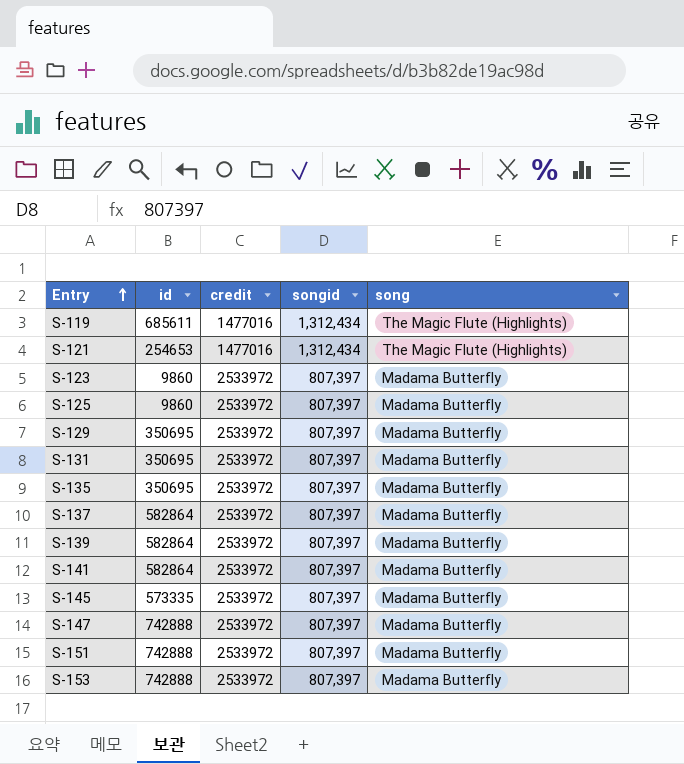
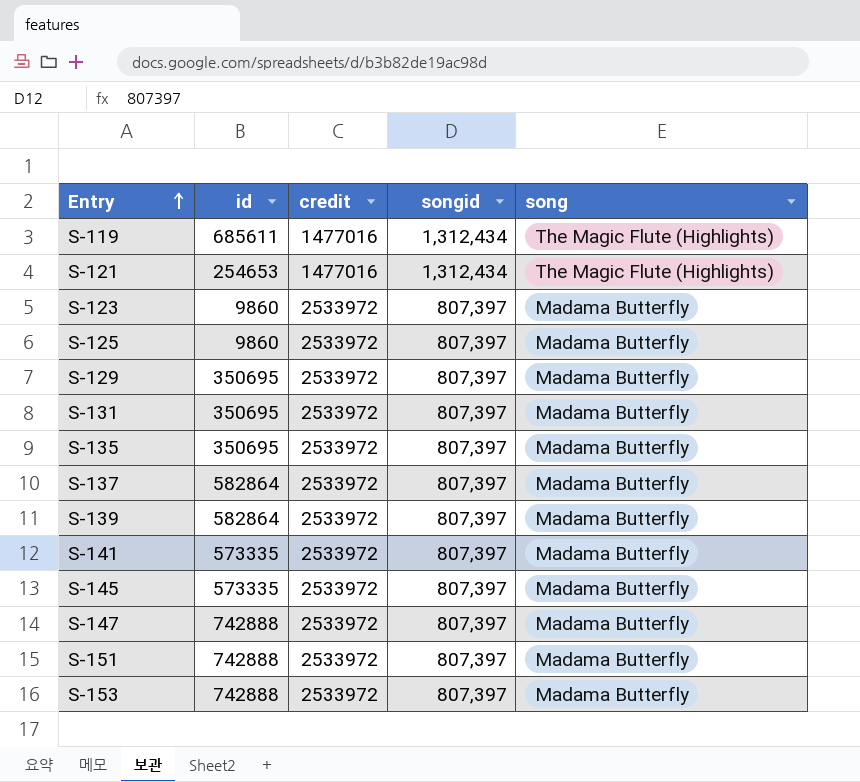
S-141 | id: 582864 -> 573335

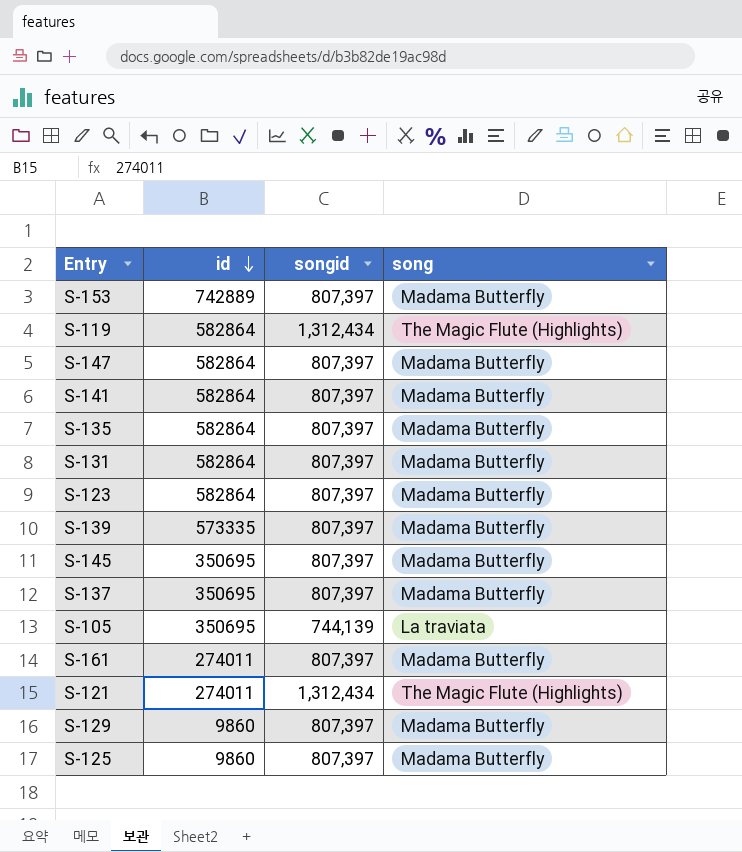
row order: Entry ascending -> id descending
column credit | position: 3 -> none
row S-151: 742888 | 2533972 | 807,397 | Madama Butterfly -> none
S-153 | id: 742888 -> 742889
S-119 | id: 685611 -> 582864
S-147 | id: 742888 -> 582864
S-141 | id: 573335 -> 582864
S-135 | id: 350695 -> 582864
S-131 | id: 350695 -> 582864
S-123 | id: 9860 -> 582864
S-139 | id: 582864 -> 573335
S-145 | id: 573335 -> 350695
S-137 | id: 582864 -> 350695
row S-105: none -> 350695 | 744,139 | La traviata
row S-161: none -> 274011 | 807,397 | Madama Butterfly
S-121 | id: 254653 -> 274011
S-129 | id: 350695 -> 9860

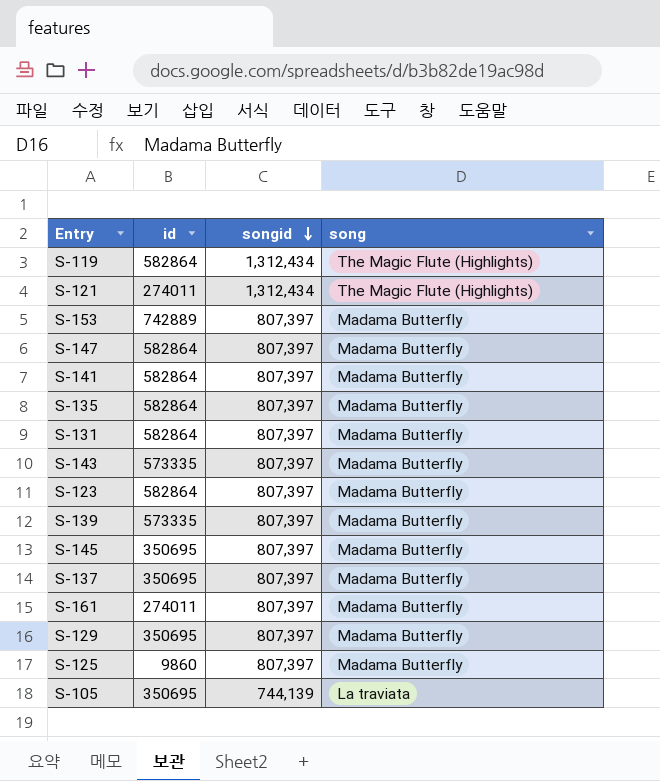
row order: id descending -> songid descending
row S-143: none -> 573335 | 807,397 | Madama Butterfly
S-129 | id: 9860 -> 350695

